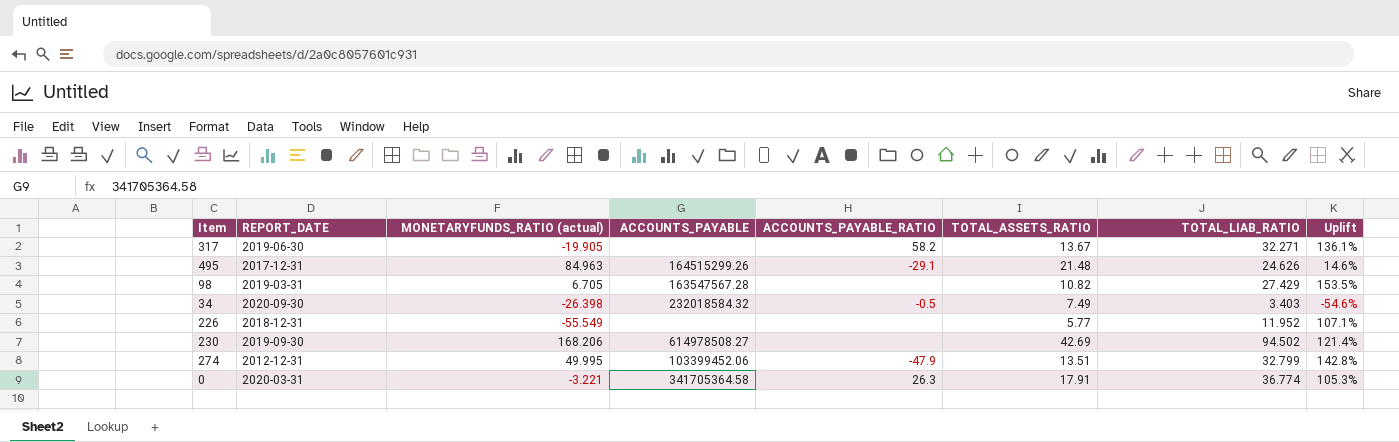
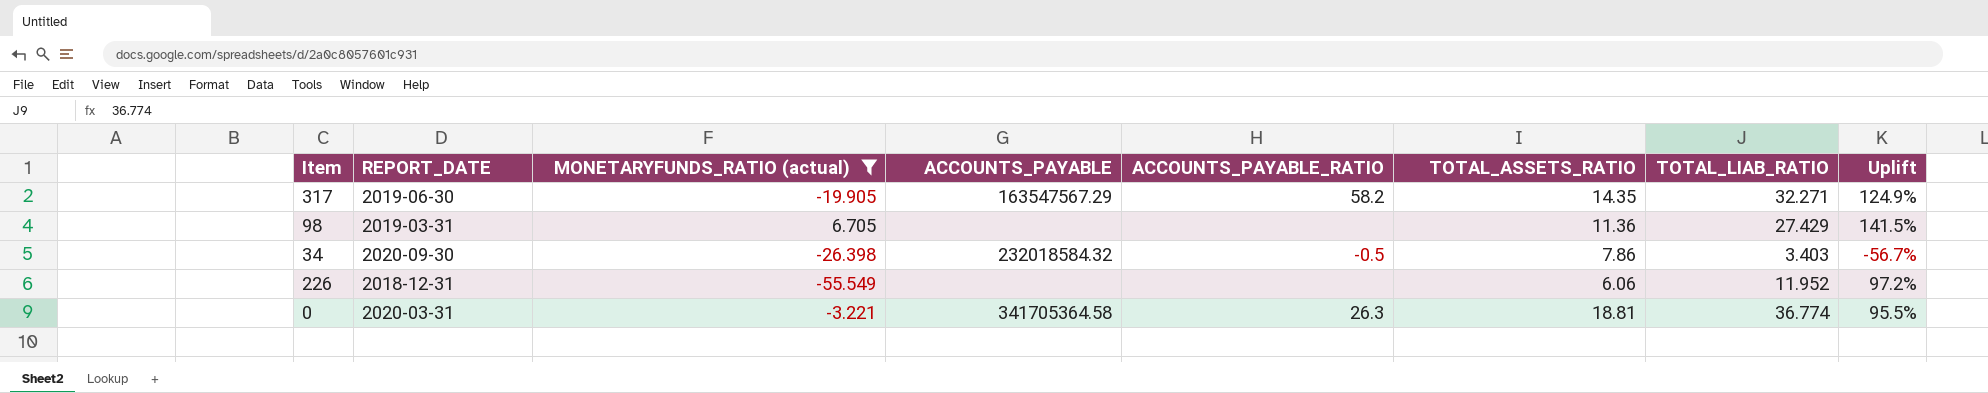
filter: none -> MONETARYFUNDS_RATIO (actual) <= 6.705
317 | ACCOUNTS_PAYABLE: none -> 163547567.29
317 | TOTAL_ASSETS_RATIO: 13.67 -> 14.35
317 | Uplift: 136.1% -> 124.9%
98 | ACCOUNTS_PAYABLE: 163547567.28 -> none
98 | TOTAL_ASSETS_RATIO: 10.82 -> 11.36
98 | Uplift: 153.5% -> 141.5%
34 | TOTAL_ASSETS_RATIO: 7.49 -> 7.86
34 | Uplift: -54.6% -> -56.7%
226 | TOTAL_ASSETS_RATIO: 5.77 -> 6.06
226 | Uplift: 107.1% -> 97.2%
0 | TOTAL_ASSETS_RATIO: 17.91 -> 18.81
0 | Uplift: 105.3% -> 95.5%

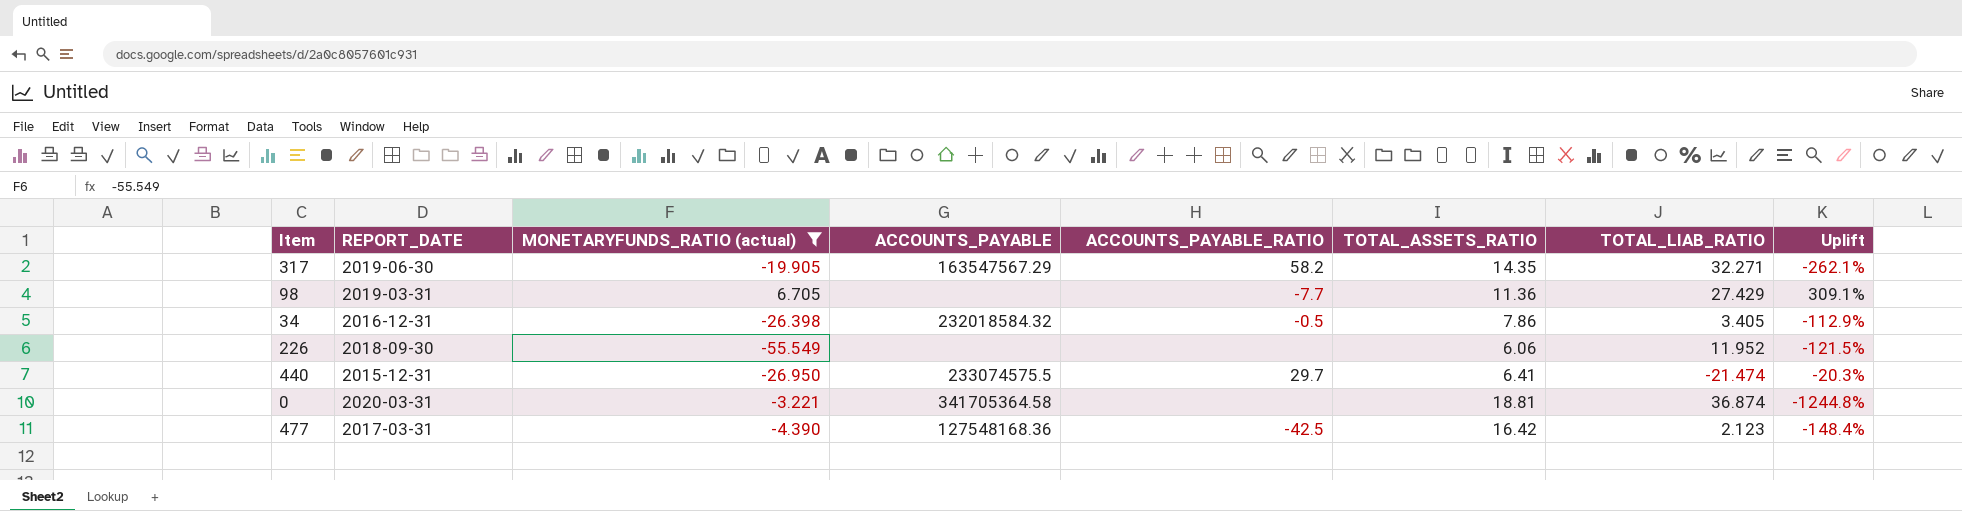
column Uplift | formula: ([TOTAL_LIAB_RATIO] - [TOTAL_ASSETS_RATIO]) / [TOTAL_ASSETS_RATIO] -> ([TOTAL_LIAB_RATIO] - [MONETARYFUNDS_RATIO (actual)]) / [MONETARYFUNDS_RATIO (actual)]
98 | ACCOUNTS_PAYABLE_RATIO: none -> -7.7
34 | REPORT_DATE: 2020-09-30 -> 2016-12-31
34 | TOTAL_LIAB_RATIO: 3.403 -> 3.405
226 | REPORT_DATE: 2018-12-31 -> 2018-09-30
row 440: none -> 2015-12-31 | -26.950 | 233074575.5 | 29.7 | 6.41 | -21.474 | -20.3%
0 | ACCOUNTS_PAYABLE_RATIO: 26.3 -> none
0 | TOTAL_LIAB_RATIO: 36.774 -> 36.874
row 477: none -> 2017-03-31 | -4.390 | 127548168.36 | -42.5 | 16.42 | 2.123 | -148.4%

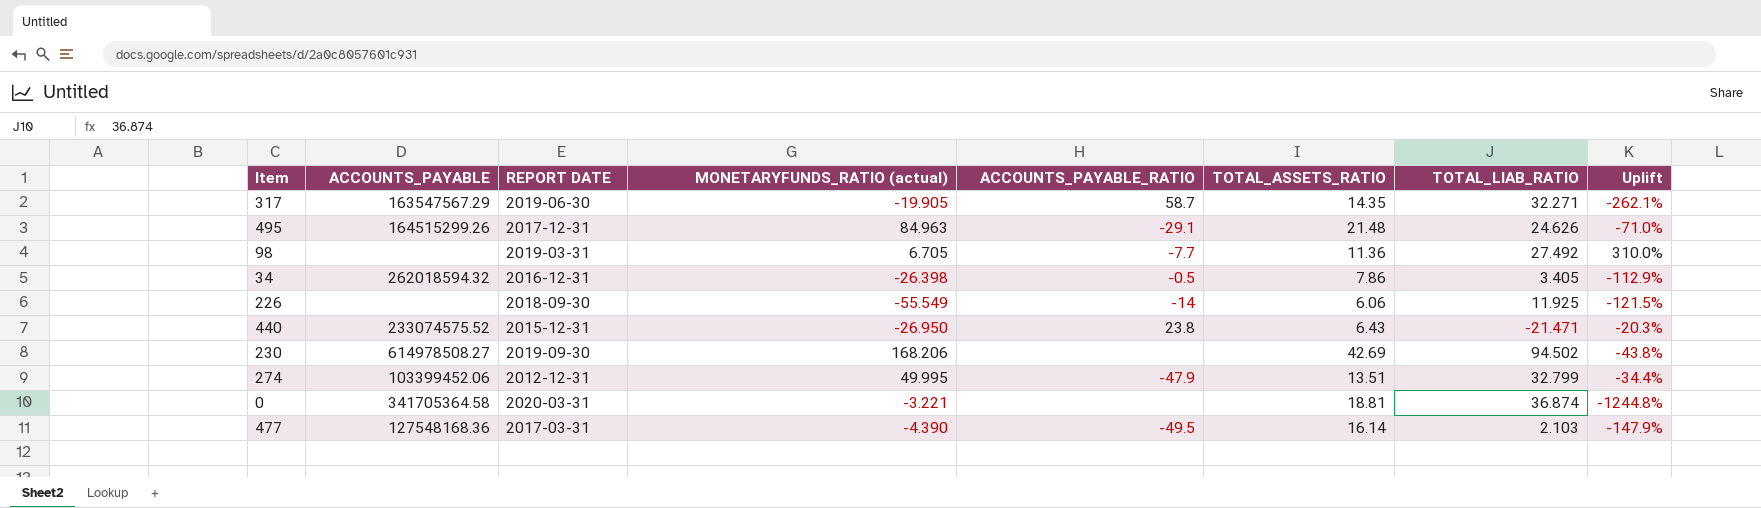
filter: MONETARYFUNDS_RATIO (actual) <= 6.705 -> none
column ACCOUNTS_PAYABLE | position: 4 -> 2
column name: REPORT_DATE -> REPORT DATE
317 | ACCOUNTS_PAYABLE_RATIO: 58.2 -> 58.7
98 | TOTAL_LIAB_RATIO: 27.429 -> 27.492
98 | Uplift: 309.1% -> 310.0%
34 | ACCOUNTS_PAYABLE: 232018584.32 -> 262018594.32
226 | ACCOUNTS_PAYABLE_RATIO: none -> -14
226 | TOTAL_LIAB_RATIO: 11.952 -> 11.925
440 | ACCOUNTS_PAYABLE: 233074575.5 -> 233074575.52
440 | ACCOUNTS_PAYABLE_RATIO: 29.7 -> 23.8
440 | TOTAL_ASSETS_RATIO: 6.41 -> 6.43
440 | TOTAL_LIAB_RATIO: -21.474 -> -21.471
477 | ACCOUNTS_PAYABLE_RATIO: -42.5 -> -49.5
477 | TOTAL_ASSETS_RATIO: 16.42 -> 16.14
477 | TOTAL_LIAB_RATIO: 2.123 -> 2.103
477 | Uplift: -148.4% -> -147.9%

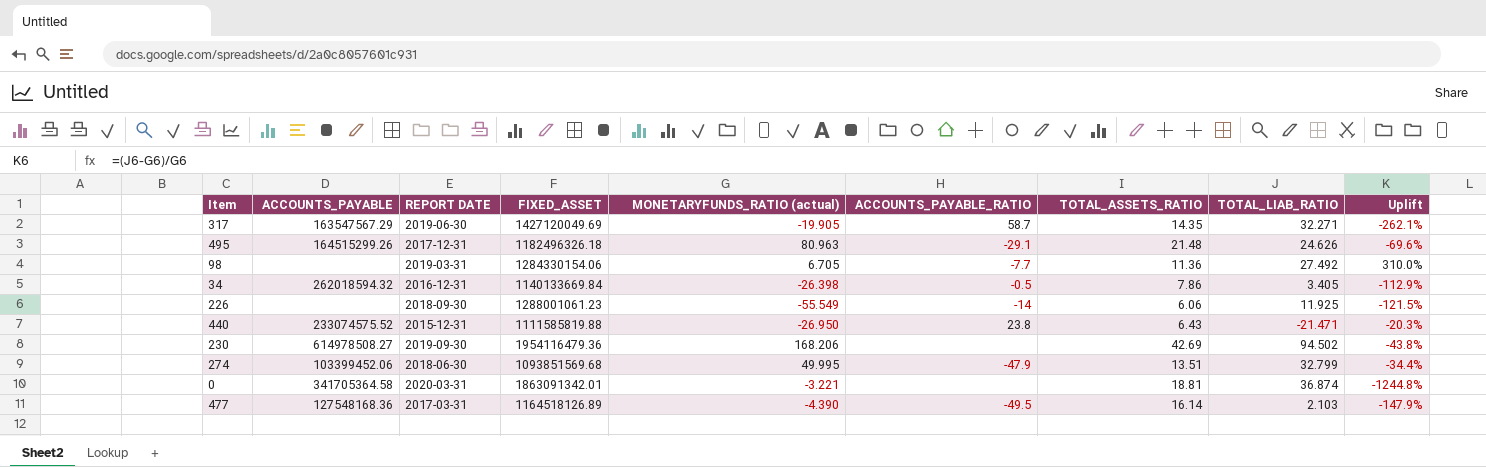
column FIXED_ASSET | position: none -> 4
495 | MONETARYFUNDS_RATIO (actual): 84.963 -> 80.963
495 | Uplift: -71.0% -> -69.6%
274 | REPORT DATE: 2012-12-31 -> 2018-06-30

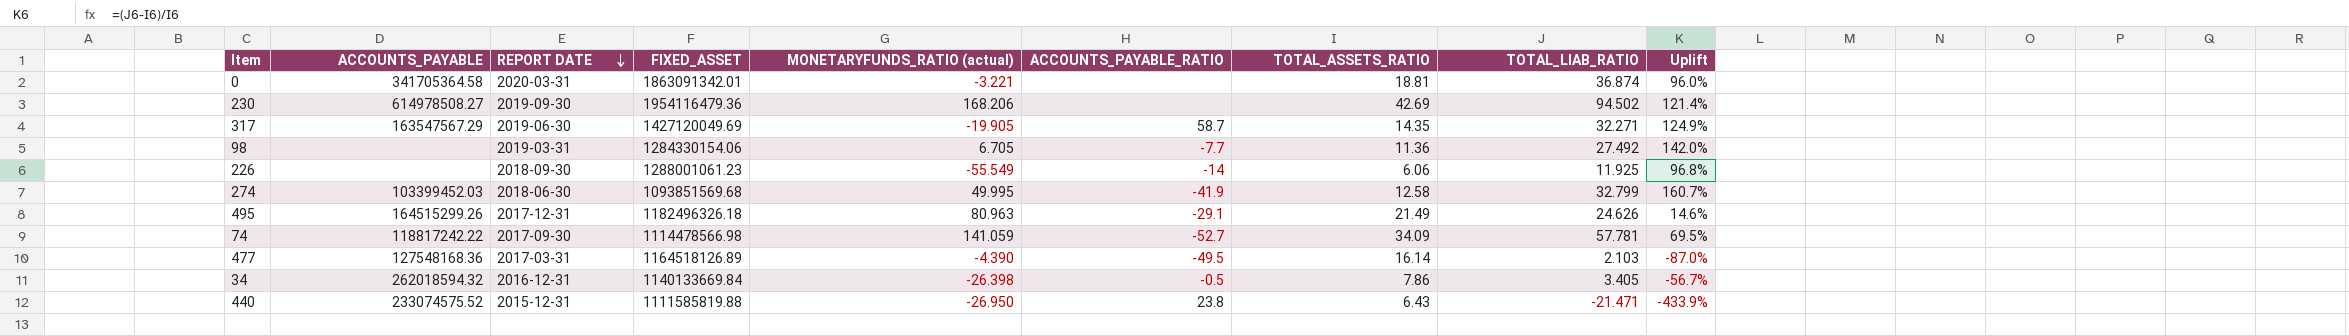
row order: none -> REPORT DATE descending
column Uplift | formula: ([TOTAL_LIAB_RATIO] - [MONETARYFUNDS_RATIO (actual)]) / [MONETARYFUNDS_RATIO (actual)] -> ([TOTAL_LIAB_RATIO] - [TOTAL_ASSETS_RATIO]) / [TOTAL_ASSETS_RATIO]
274 | ACCOUNTS_PAYABLE: 103399452.06 -> 103399452.03
274 | ACCOUNTS_PAYABLE_RATIO: -47.9 -> -41.9
274 | TOTAL_ASSETS_RATIO: 13.51 -> 12.58
495 | TOTAL_ASSETS_RATIO: 21.48 -> 21.49
row 74: none -> 118817242.22 | 2017-09-30 | 1114478566.98 | 141.059 | -52.7 | 34.09 | 57.781 | 69.5%

